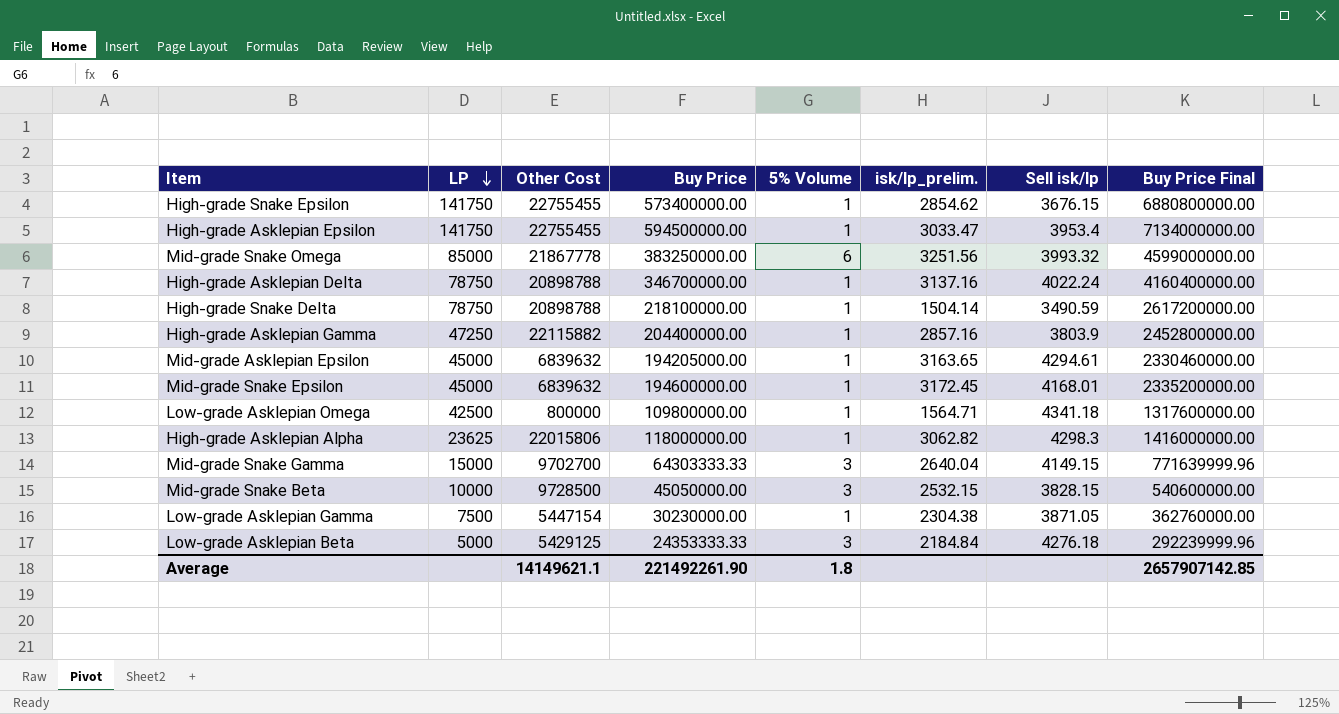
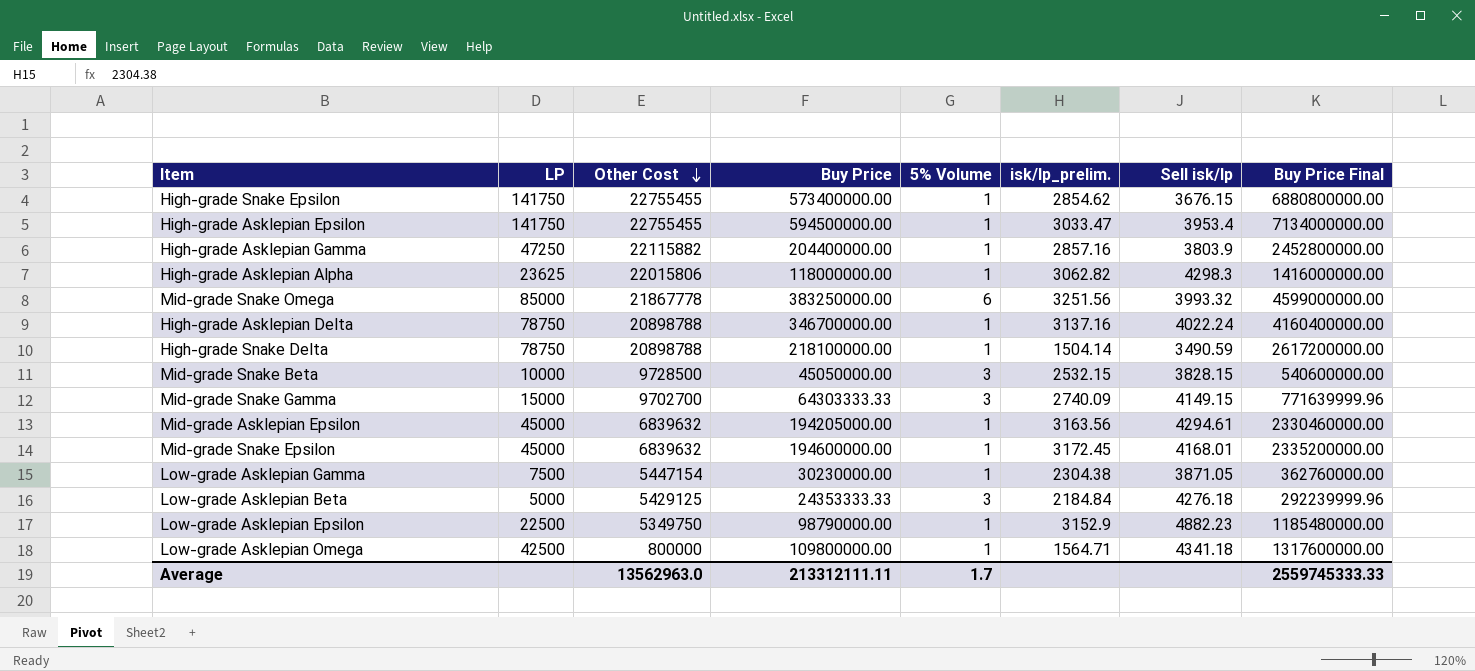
row order: LP descending -> Other Cost descending
Mid-grade Snake Gamma | isk/lp_prelim.: 2640.04 -> 2740.09
Mid-grade Asklepian Epsilon | isk/lp_prelim.: 3163.65 -> 3163.56
row Low-grade Asklepian Epsilon: none -> 22500 | 5349750 | 98790000.00 | 1 | 3152.9 | 4882.23 | 1185480000.00
Average | Other Cost: 14149621.1 -> 13562963.0
Average | Buy Price: 221492261.90 -> 213312111.11
Average | 5% Volume: 1.8 -> 1.7
Average | Buy Price Final: 2657907142.85 -> 2559745333.33

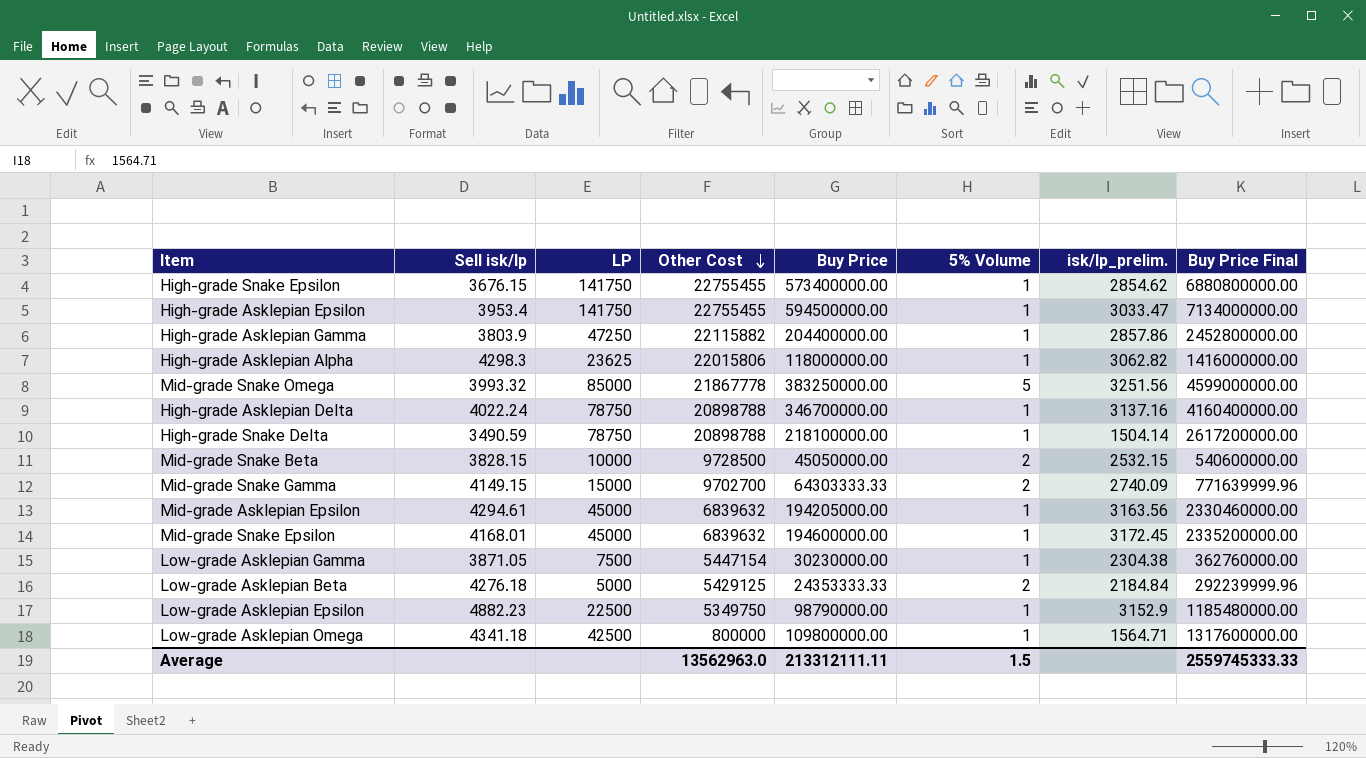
column Sell isk/lp | position: 7 -> 2
High-grade Asklepian Gamma | isk/lp_prelim.: 2857.16 -> 2857.86
Mid-grade Snake Omega | 5% Volume: 6 -> 5
Mid-grade Snake Beta | 5% Volume: 3 -> 2
Mid-grade Snake Gamma | 5% Volume: 3 -> 2
Low-grade Asklepian Beta | 5% Volume: 3 -> 2
Average | 5% Volume: 1.7 -> 1.5

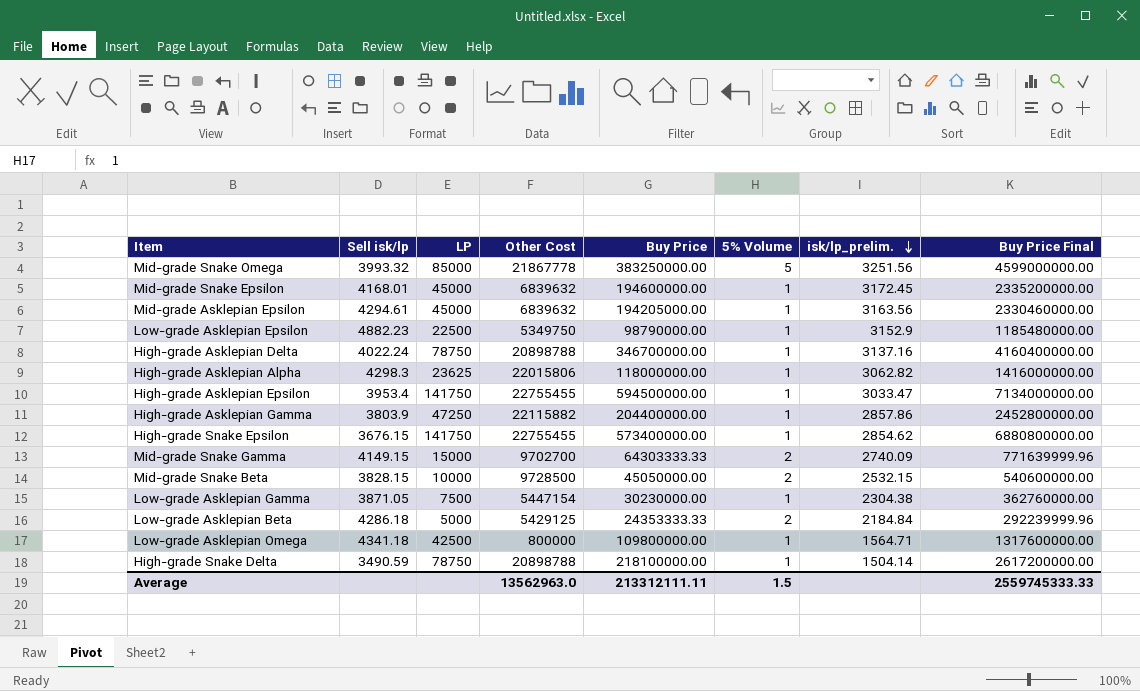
row order: Other Cost descending -> isk/lp_prelim. descending
Low-grade Asklepian Beta | Sell isk/lp: 4276.18 -> 4286.18

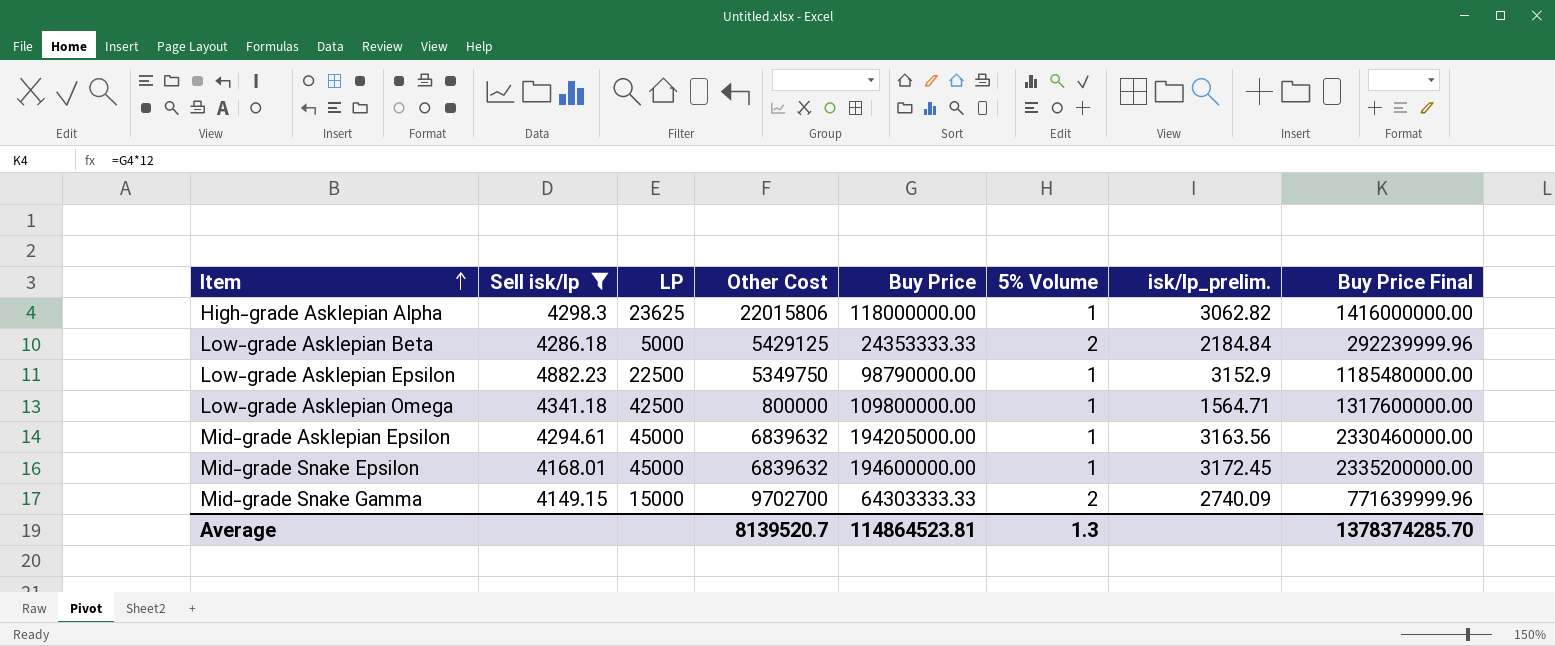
filter: none -> Sell isk/lp >= 4149.15
row order: isk/lp_prelim. descending -> Item ascending
Average | Other Cost: 13562963.0 -> 8139520.7
Average | Buy Price: 213312111.11 -> 114864523.81
Average | 5% Volume: 1.5 -> 1.3
Average | Buy Price Final: 2559745333.33 -> 1378374285.70

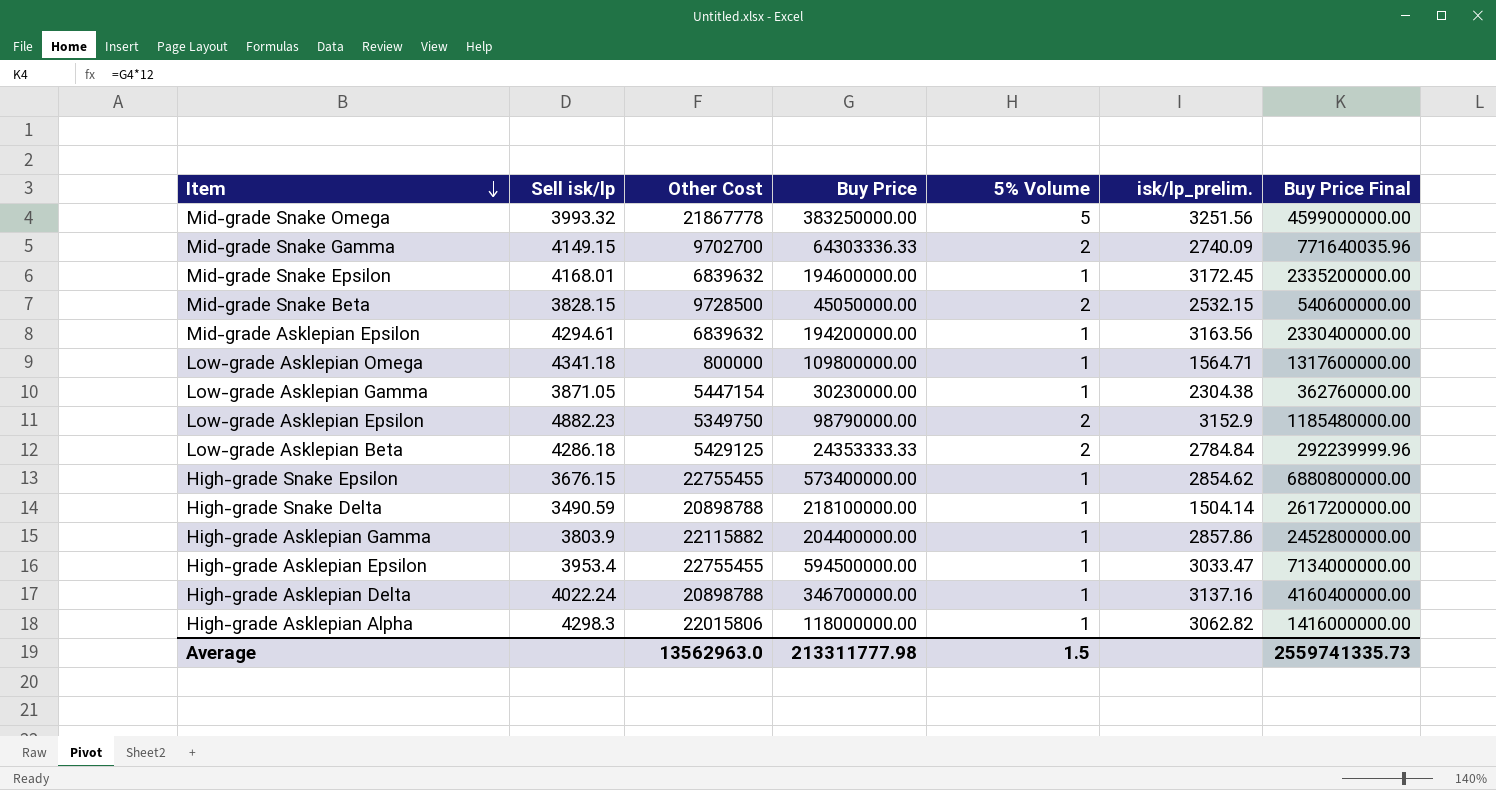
filter: Sell isk/lp >= 4149.15 -> none
row order: Item ascending -> Item descending
column LP | position: 3 -> none
Mid-grade Snake Gamma | Buy Price: 64303333.33 -> 64303336.33
Mid-grade Snake Gamma | Buy Price Final: 771639999.96 -> 771640035.96
Mid-grade Asklepian Epsilon | Buy Price: 194205000.00 -> 194200000.00
Mid-grade Asklepian Epsilon | Buy Price Final: 2330460000.00 -> 2330400000.00
Low-grade Asklepian Epsilon | 5% Volume: 1 -> 2
Low-grade Asklepian Beta | isk/lp_prelim.: 2184.84 -> 2784.84
Average | Other Cost: 8139520.7 -> 13562963.0
Average | Buy Price: 114864523.81 -> 213311777.98
Average | 5% Volume: 1.3 -> 1.5
Average | Buy Price Final: 1378374285.70 -> 2559741335.73

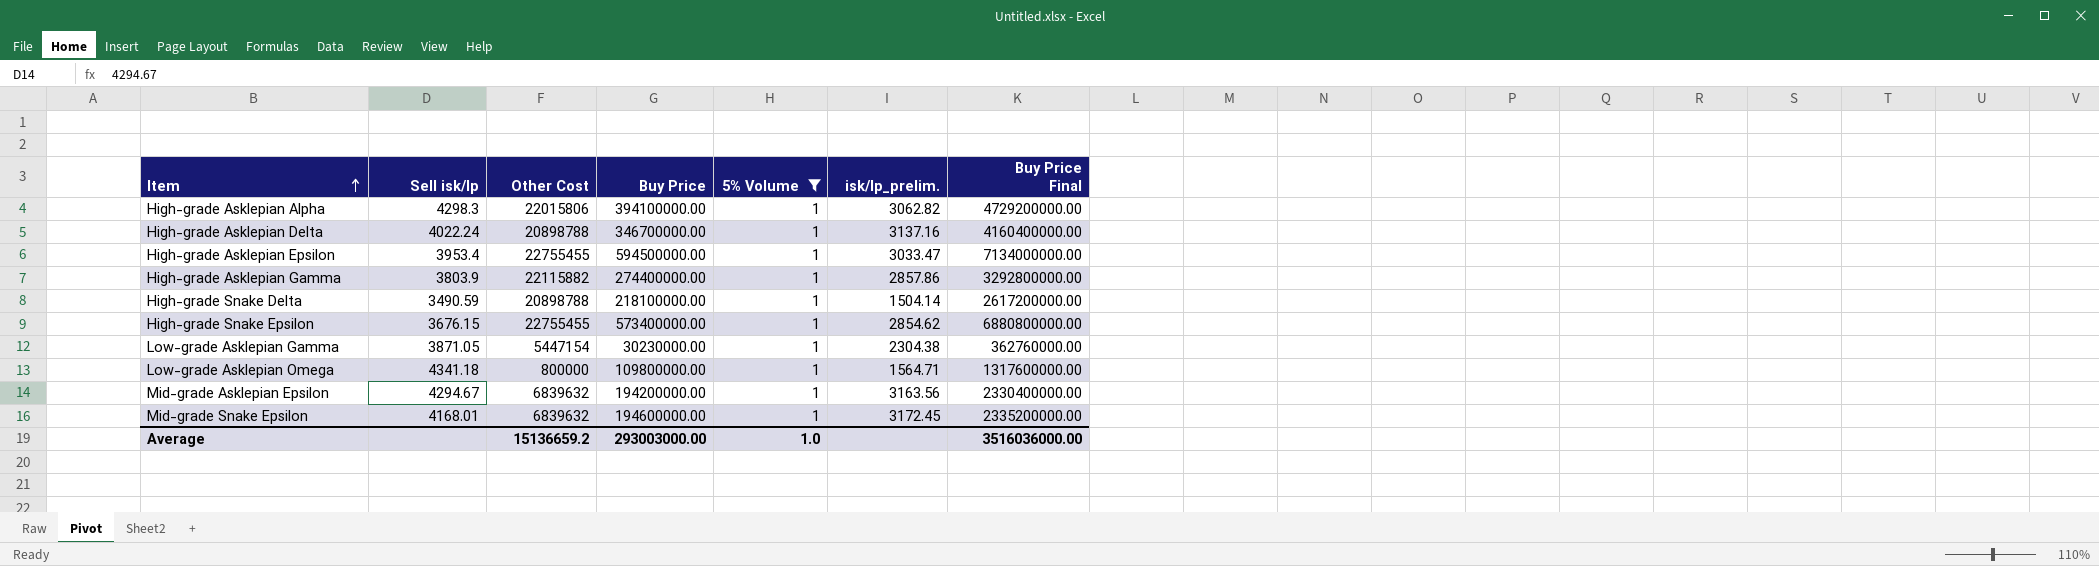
filter: none -> 5% Volume = 1
row order: Item descending -> Item ascending
High-grade Asklepian Alpha | Buy Price: 118000000.00 -> 394100000.00
High-grade Asklepian Alpha | Buy Price Final: 1416000000.00 -> 4729200000.00
High-grade Asklepian Gamma | Buy Price: 204400000.00 -> 274400000.00
High-grade Asklepian Gamma | Buy Price Final: 2452800000.00 -> 3292800000.00
Mid-grade Asklepian Epsilon | Sell isk/lp: 4294.61 -> 4294.67
Average | Other Cost: 13562963.0 -> 15136659.2
Average | Buy Price: 213311777.98 -> 293003000.00
Average | 5% Volume: 1.5 -> 1.0
Average | Buy Price Final: 2559741335.73 -> 3516036000.00

